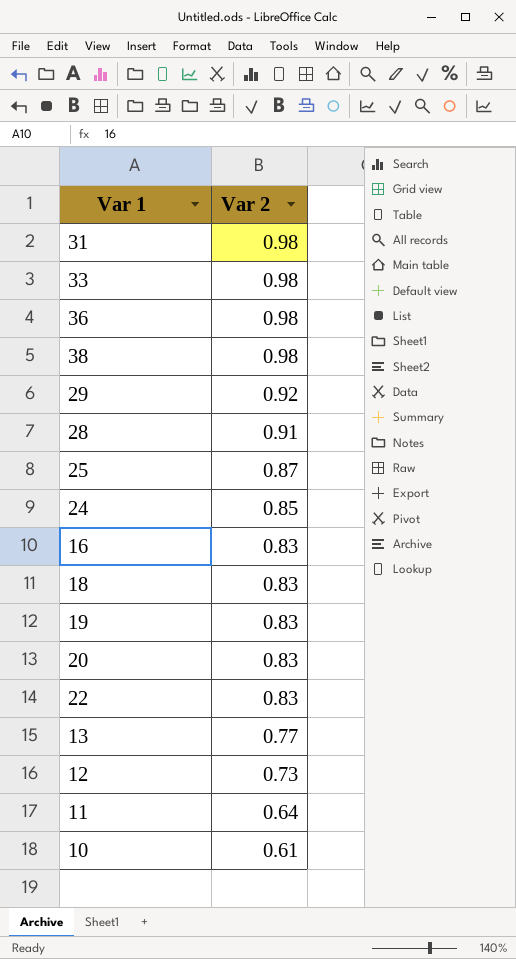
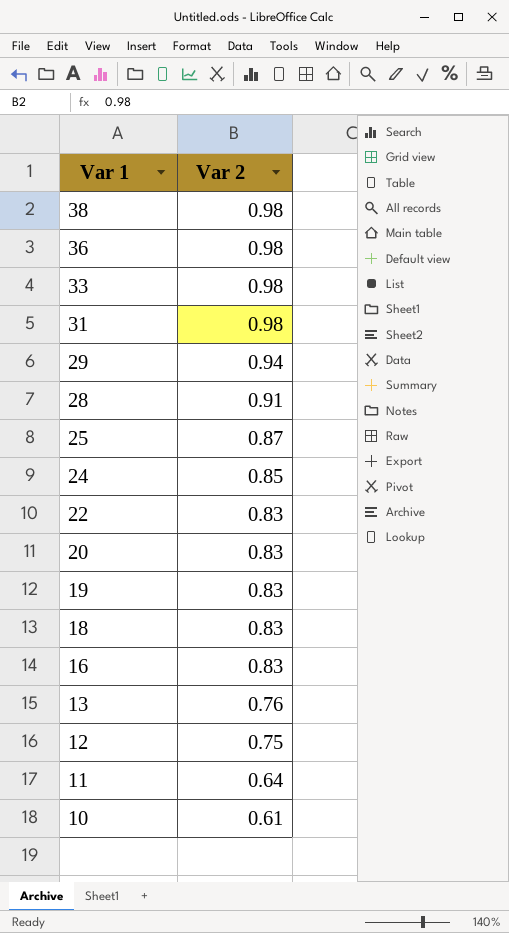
row order: Var 2 descending -> Var 1 descending
29 | Var 2: 0.92 -> 0.94
13 | Var 2: 0.77 -> 0.76
12 | Var 2: 0.73 -> 0.75

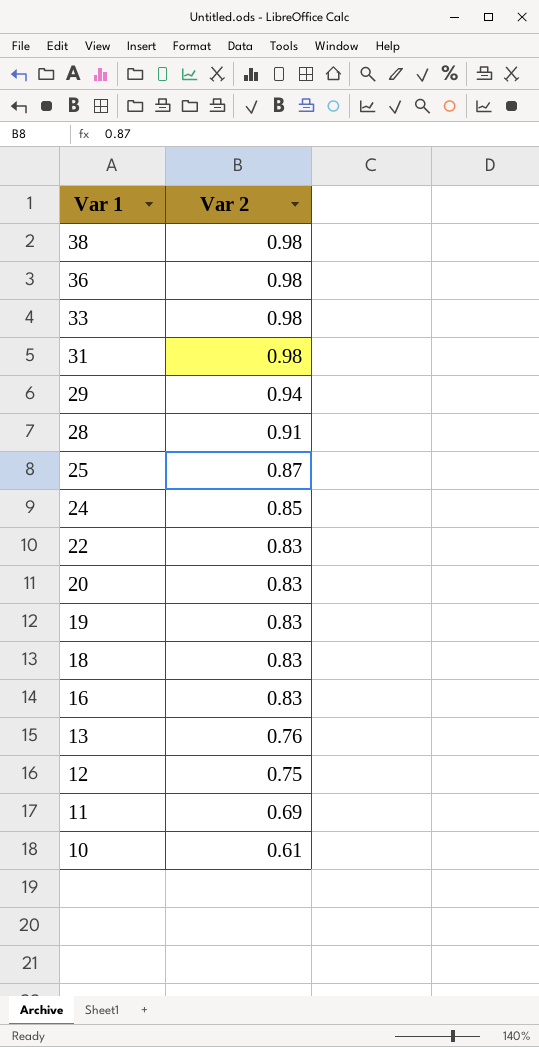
11 | Var 2: 0.64 -> 0.69

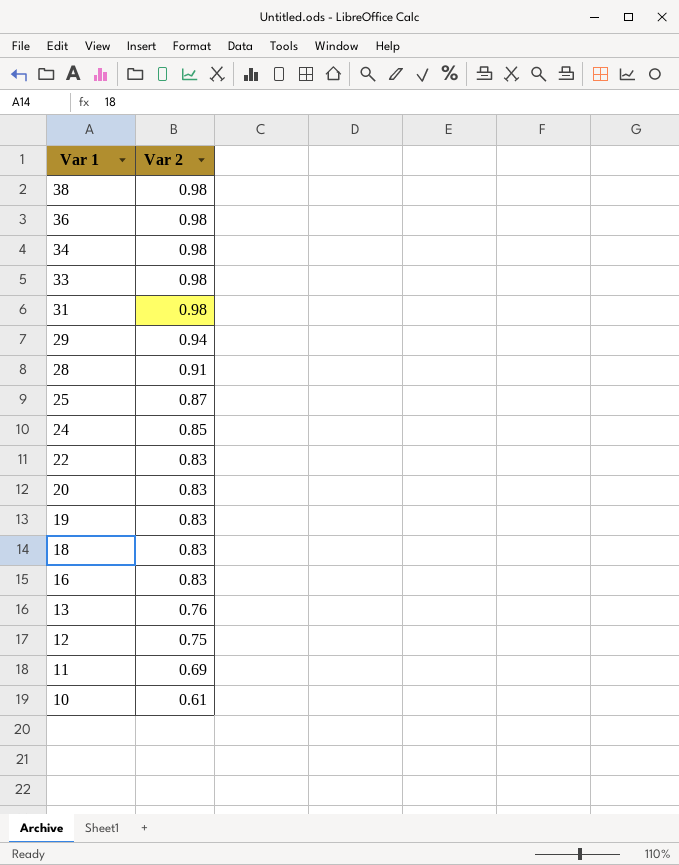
row 34: none -> 0.98

